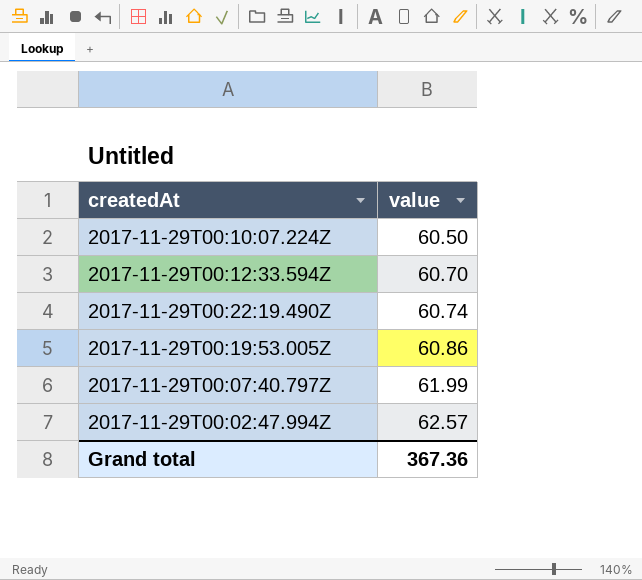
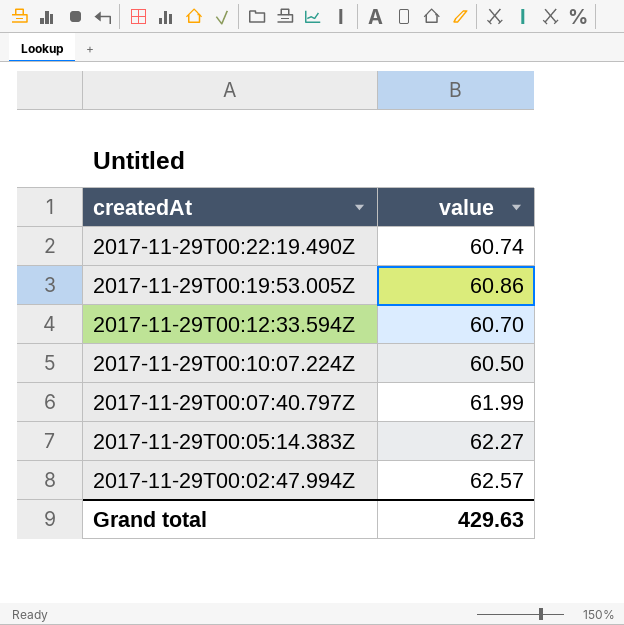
row order: value ascending -> createdAt descending
row 2017-11-29T00:05:14.383Z: none -> 62.27
Grand total | value: 367.36 -> 429.63

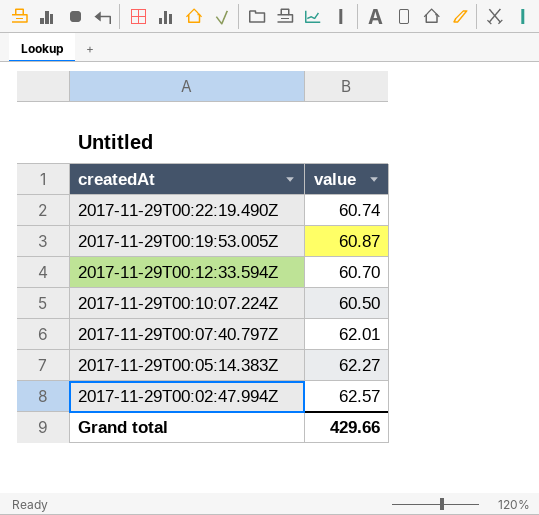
2017-11-29T00:19:53.005Z | value: 60.86 -> 60.87
2017-11-29T00:07:40.797Z | value: 61.99 -> 62.01
Grand total | value: 429.63 -> 429.66

